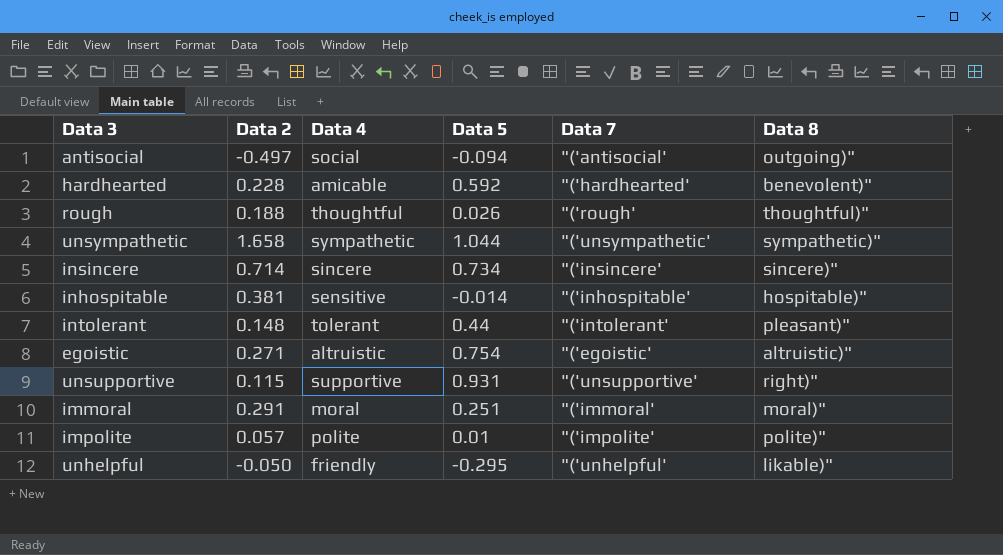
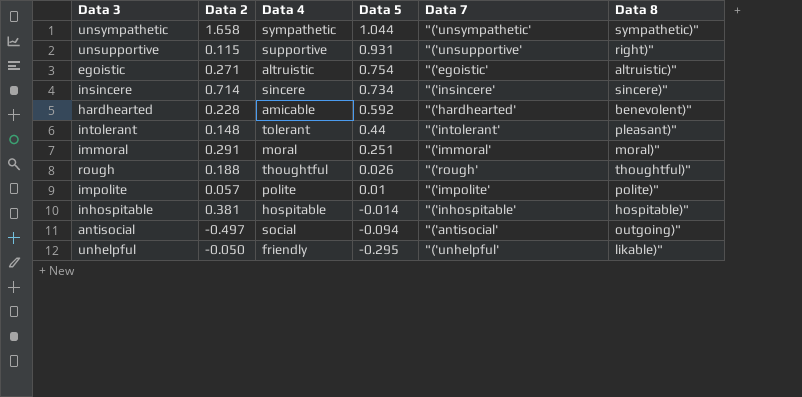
row order: none -> Data 5 descending
inhospitable | Data 4: sensitive -> hospitable

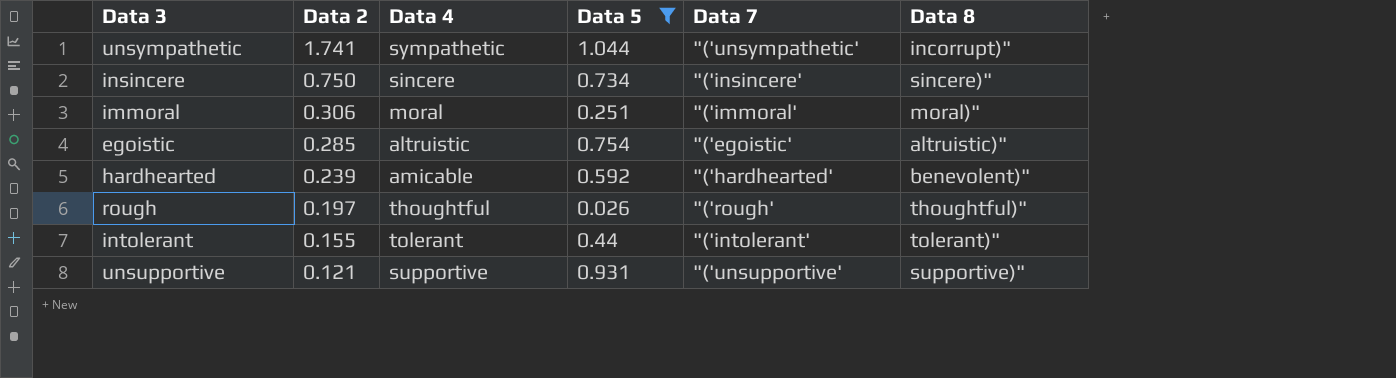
filter: none -> Data 5 >= 0.026
row order: Data 5 descending -> Data 2 descending
unsympathetic | Data 2: 1.658 -> 1.741
unsympathetic | Data 8: sympathetic)" -> incorrupt)"
insincere | Data 2: 0.714 -> 0.750
immoral | Data 2: 0.291 -> 0.306
egoistic | Data 2: 0.271 -> 0.285
hardhearted | Data 2: 0.228 -> 0.239
rough | Data 2: 0.188 -> 0.197
intolerant | Data 2: 0.148 -> 0.155
intolerant | Data 8: pleasant)" -> tolerant)"
unsupportive | Data 2: 0.115 -> 0.121
unsupportive | Data 8: right)" -> supportive)"

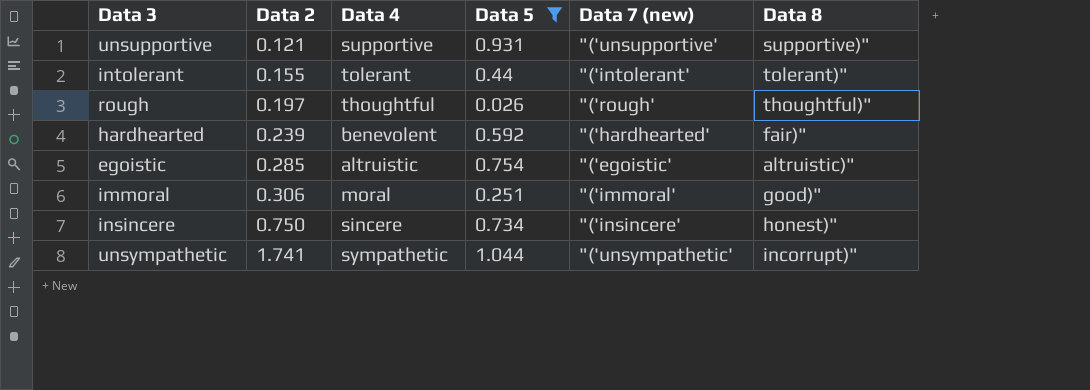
row order: Data 2 descending -> Data 2 ascending
column name: Data 7 -> Data 7 (new)
hardhearted | Data 4: amicable -> benevolent
hardhearted | Data 8: benevolent)" -> fair)"
immoral | Data 8: moral)" -> good)"
insincere | Data 8: sincere)" -> honest)"

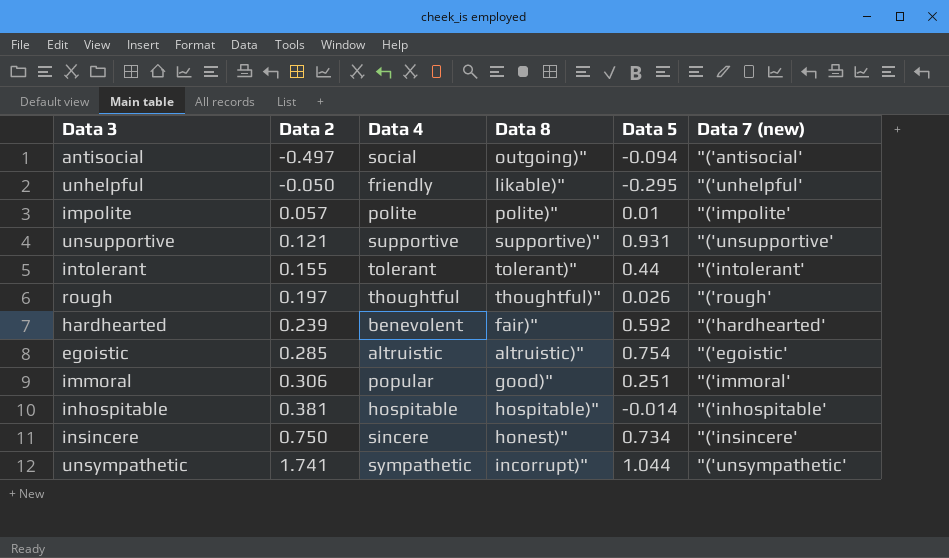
filter: Data 5 >= 0.026 -> none
column Data 8 | position: 6 -> 4
immoral | Data 4: moral -> popular

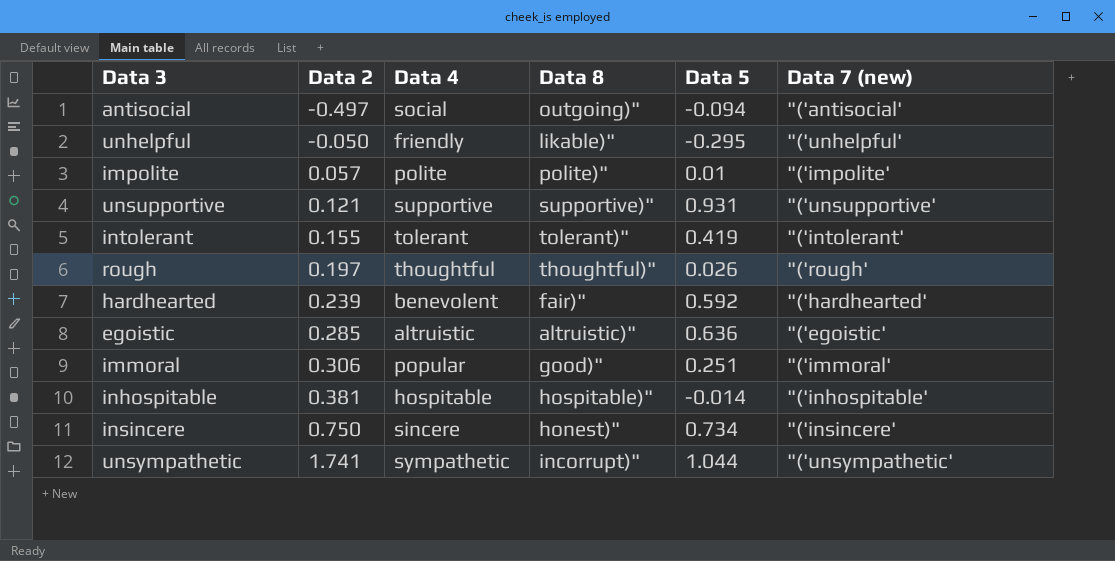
intolerant | Data 5: 0.44 -> 0.419
egoistic | Data 5: 0.754 -> 0.636

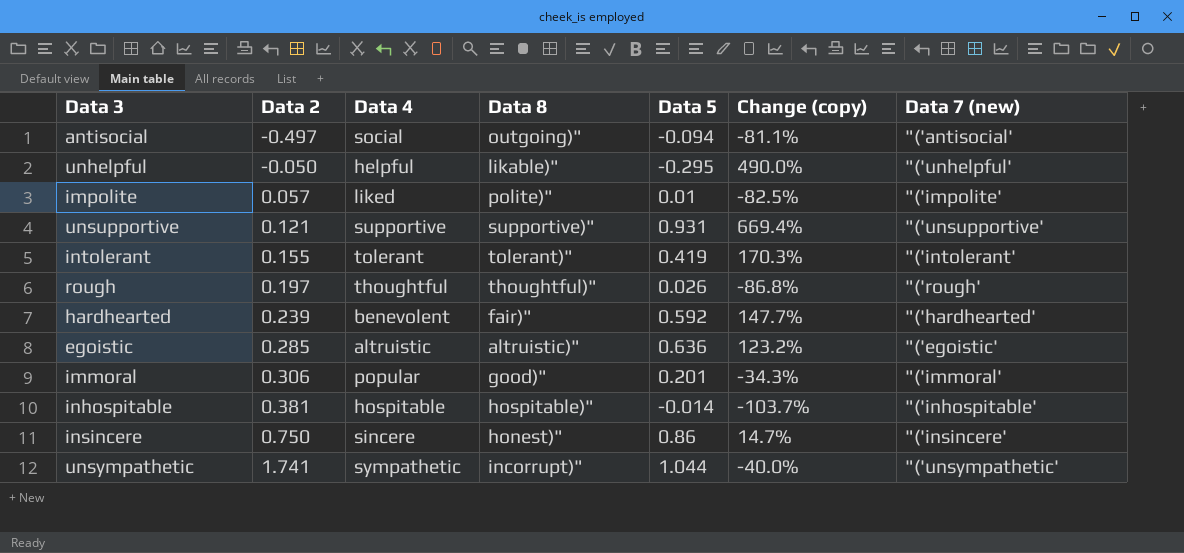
column Change (copy) | formula: none -> ([Data 5] - [Data 2]) / [Data 2]
unhelpful | Data 4: friendly -> helpful
impolite | Data 4: polite -> liked
immoral | Data 5: 0.251 -> 0.201
insincere | Data 5: 0.734 -> 0.86

